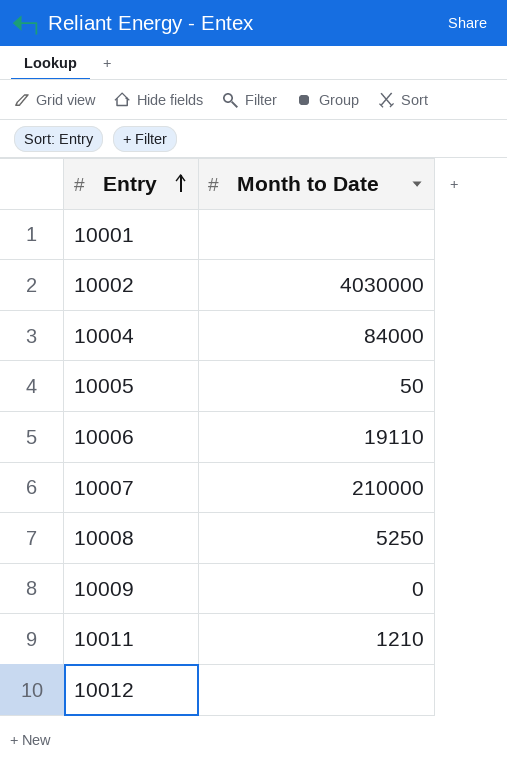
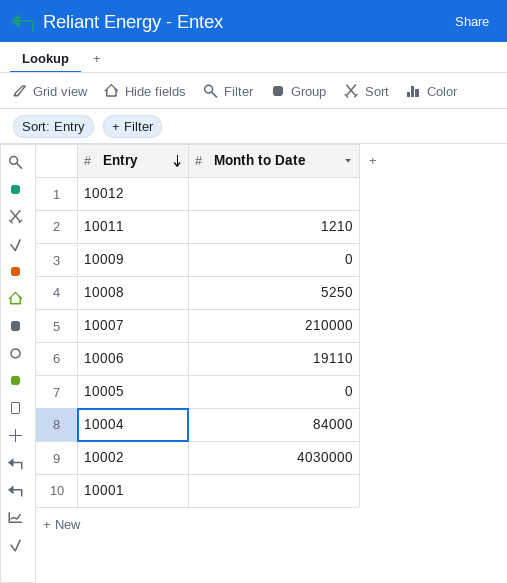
row order: Entry ascending -> Entry descending
10005 | Month to Date: 50 -> 0

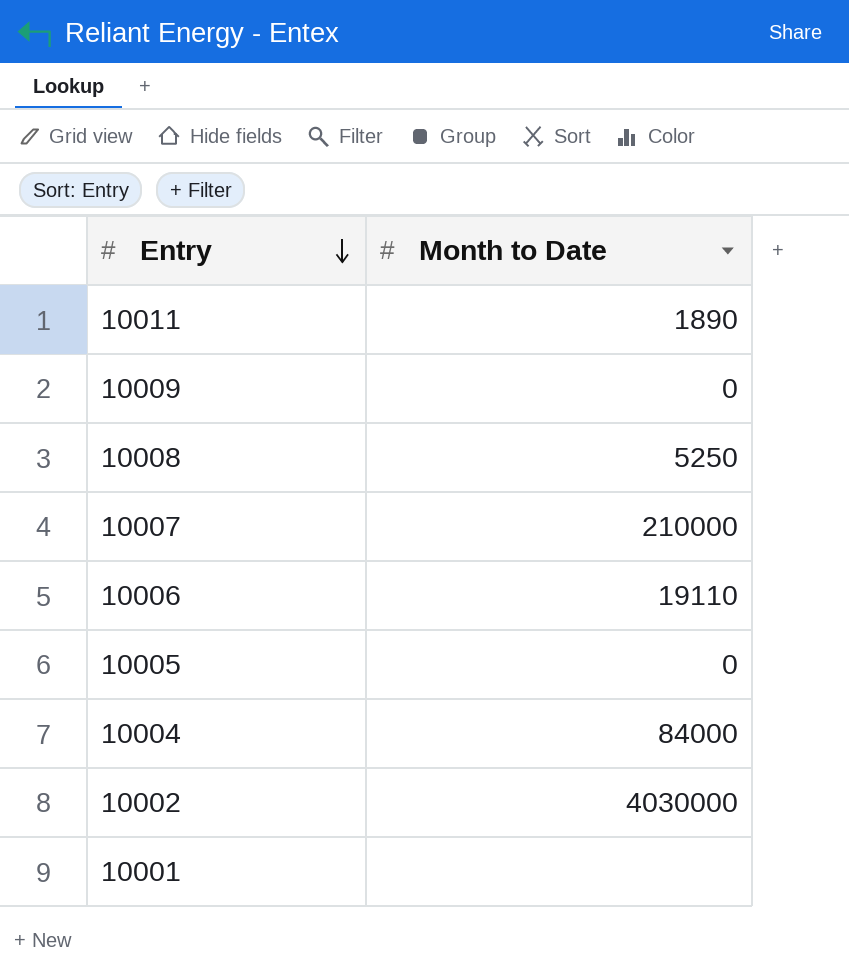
row 10012: none -> none
10011 | Month to Date: 1210 -> 1890

